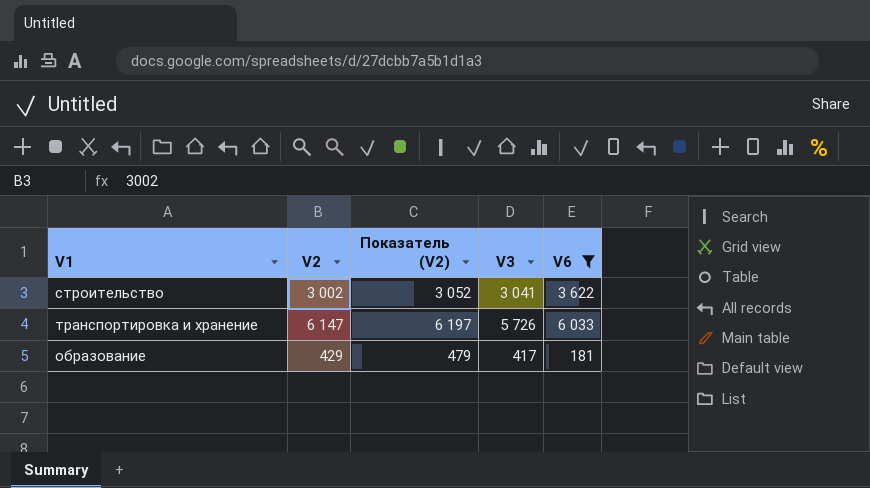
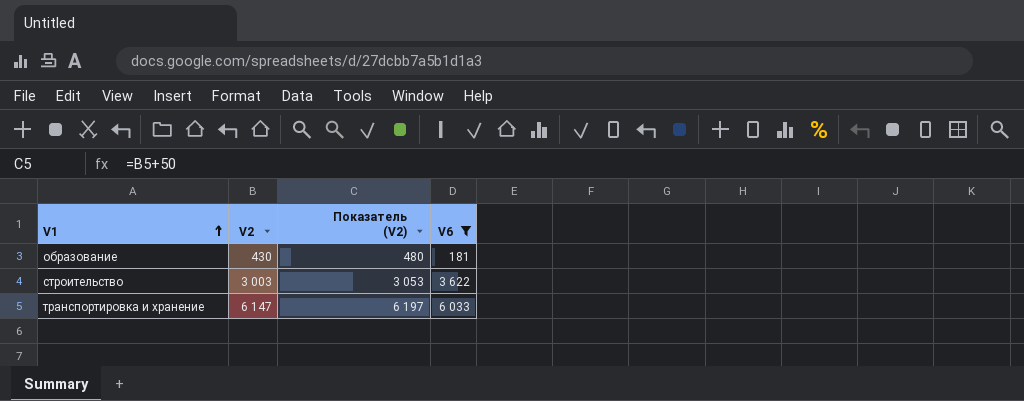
row order: none -> V1 ascending
column V3 | position: 4 -> none
образование | V2: 429 -> 430
образование | Показатель (V2): 479 -> 480
строительство | V2: 3 002 -> 3 003
строительство | Показатель (V2): 3 052 -> 3 053

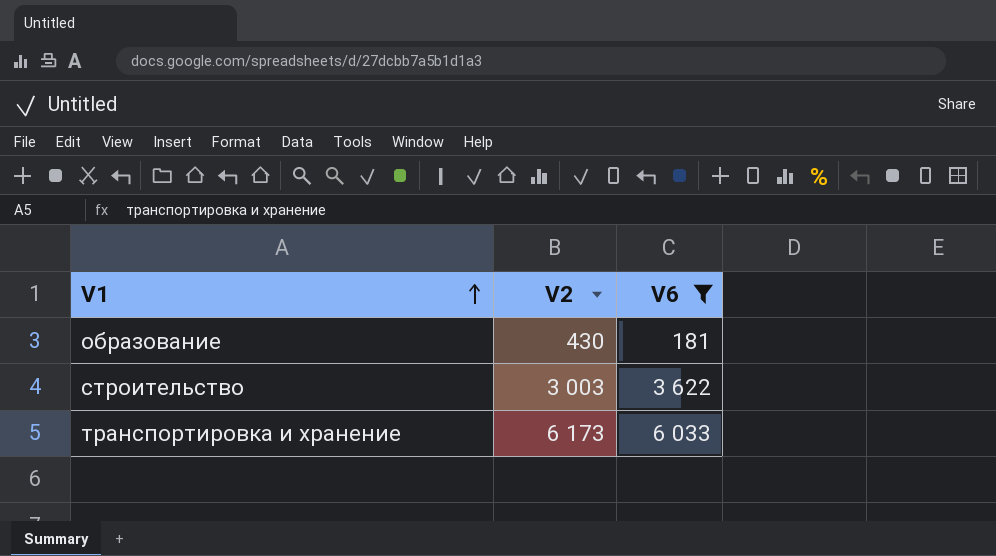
column Показатель (V2) | formula: [V2] + 50 -> none
транспортировка и хранение | V2: 6 147 -> 6 173

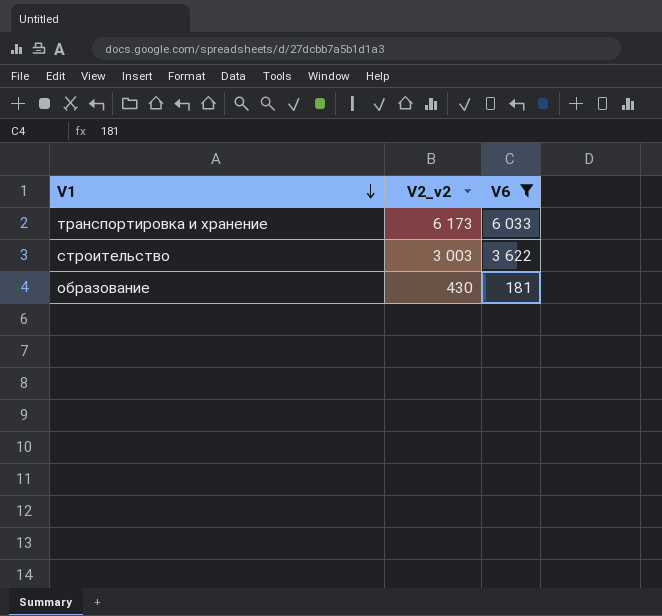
row order: V1 ascending -> V1 descending
column name: V2 -> V2_v2

